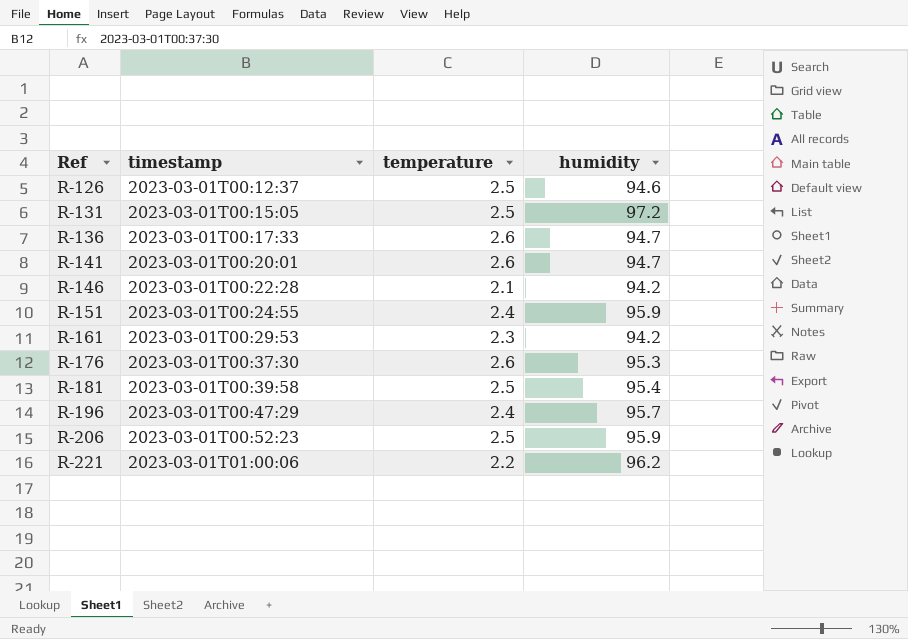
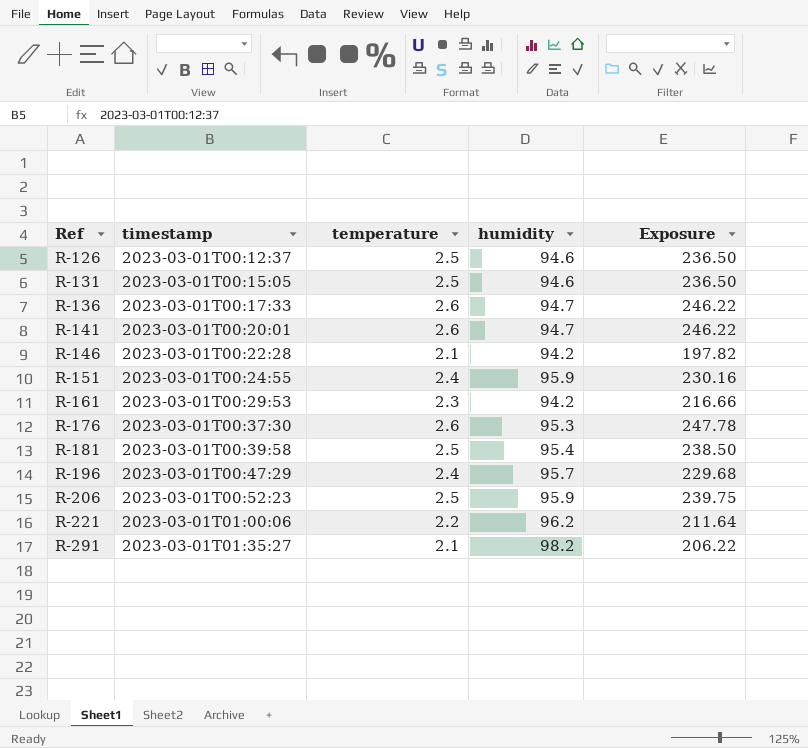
column Exposure | formula: none -> [temperature] * [humidity]
R-131 | humidity: 97.2 -> 94.6
row R-291: none -> 2023-03-01T01:35:27 | 2.1 | 98.2 | 206.22

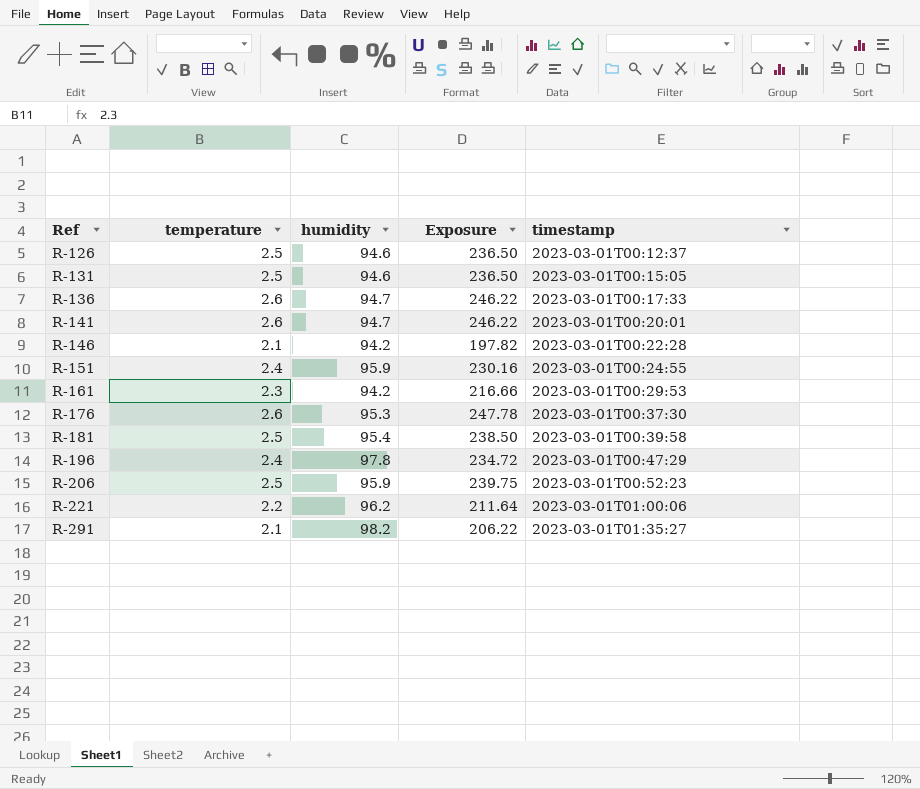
column timestamp | position: 2 -> 5
R-196 | humidity: 95.7 -> 97.8
R-196 | Exposure: 229.68 -> 234.72

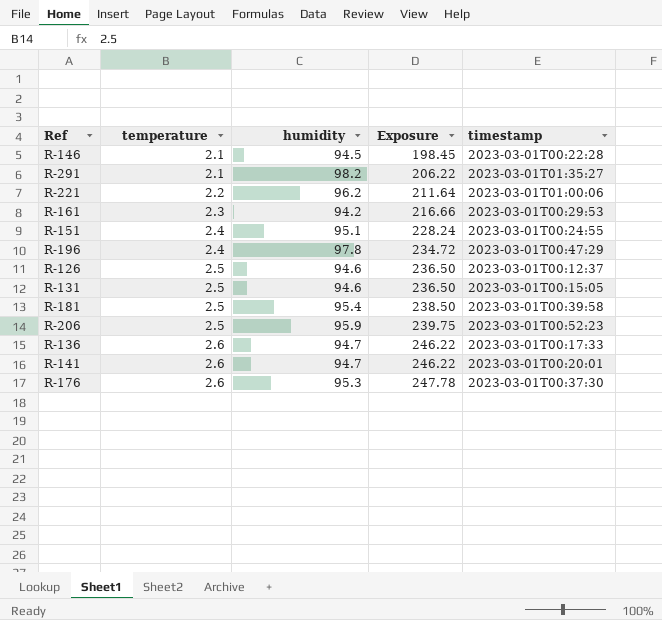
row order: Ref ascending -> temperature ascending
R-146 | humidity: 94.2 -> 94.5
R-146 | Exposure: 197.82 -> 198.45
R-151 | humidity: 95.9 -> 95.1
R-151 | Exposure: 230.16 -> 228.24

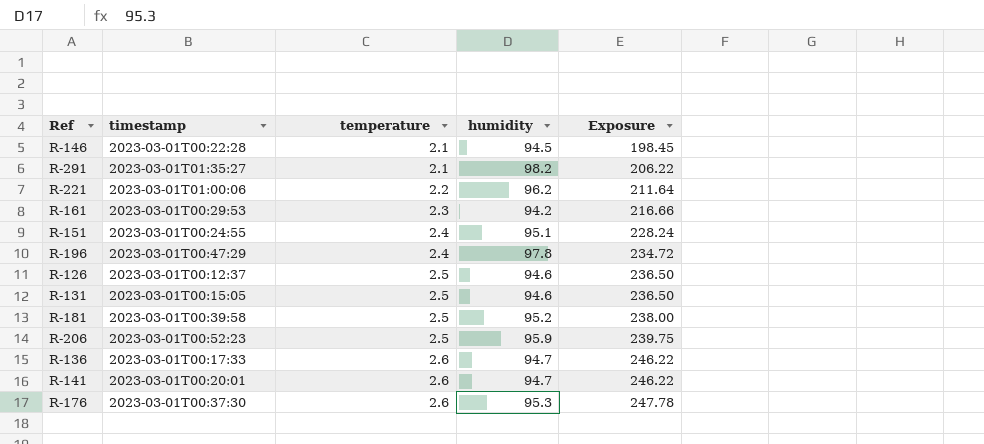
column timestamp | position: 5 -> 2
R-181 | humidity: 95.4 -> 95.2
R-181 | Exposure: 238.50 -> 238.00

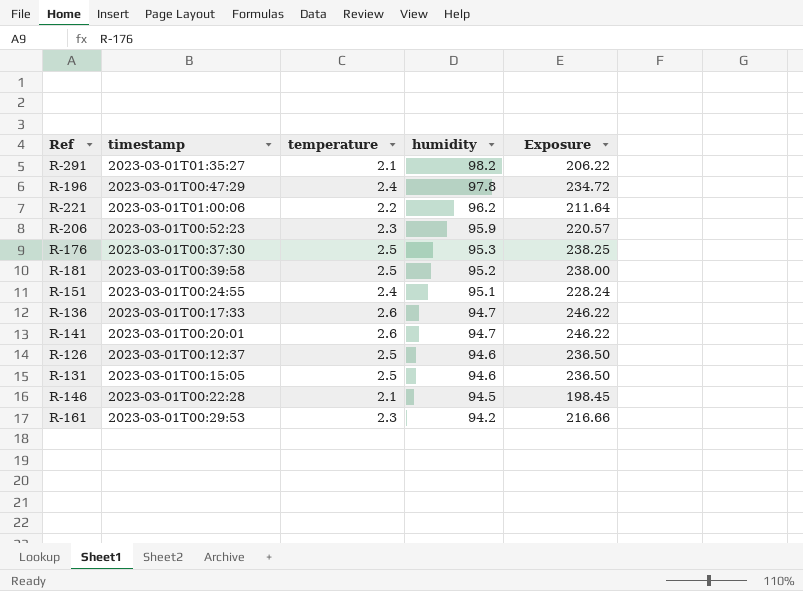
row order: temperature ascending -> humidity descending
R-206 | temperature: 2.5 -> 2.3
R-206 | Exposure: 239.75 -> 220.57
R-176 | temperature: 2.6 -> 2.5
R-176 | Exposure: 247.78 -> 238.25

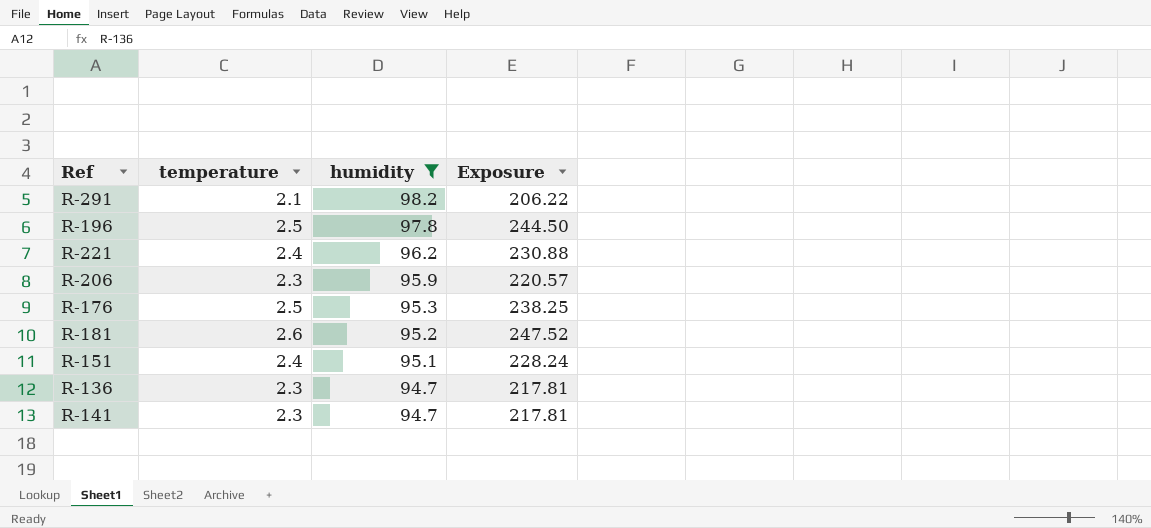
filter: none -> humidity >= 94.7
column timestamp | position: 2 -> none
R-196 | temperature: 2.4 -> 2.5
R-196 | Exposure: 234.72 -> 244.50
R-221 | temperature: 2.2 -> 2.4
R-221 | Exposure: 211.64 -> 230.88
R-181 | temperature: 2.5 -> 2.6
R-181 | Exposure: 238.00 -> 247.52
R-136 | temperature: 2.6 -> 2.3
R-136 | Exposure: 246.22 -> 217.81
R-141 | temperature: 2.6 -> 2.3
R-141 | Exposure: 246.22 -> 217.81

